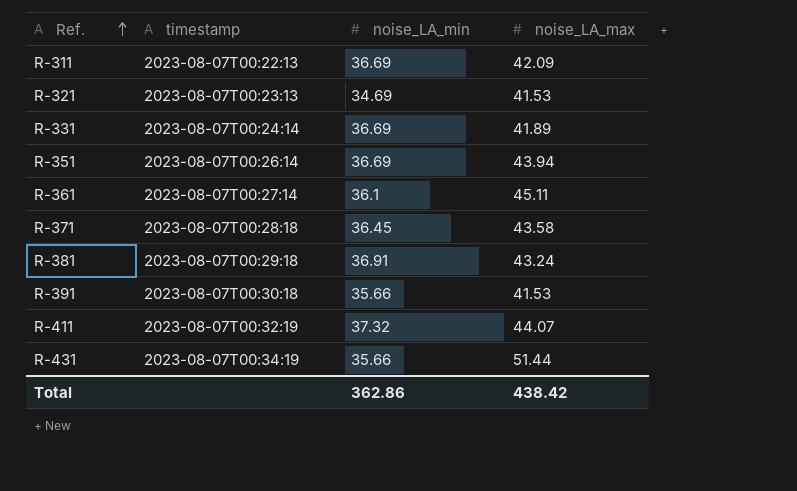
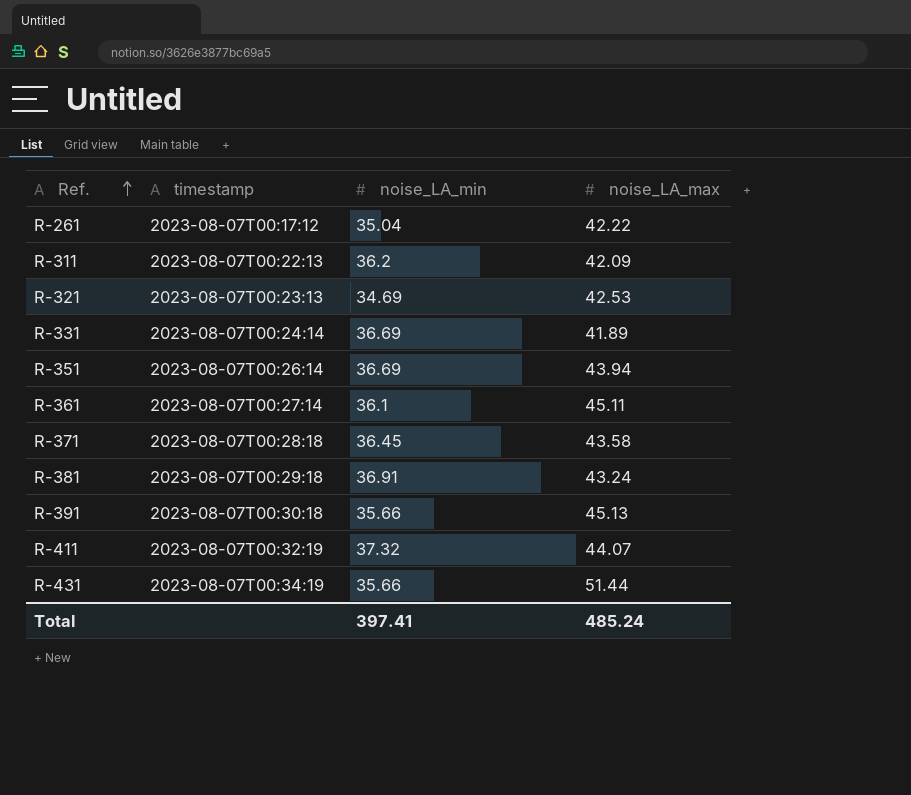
row R-261: none -> 2023-08-07T00:17:12 | 35.04 | 42.22
R-311 | noise_LA_min: 36.69 -> 36.2
R-321 | noise_LA_max: 41.53 -> 42.53
R-391 | noise_LA_max: 41.53 -> 45.13
Total | noise_LA_min: 362.86 -> 397.41
Total | noise_LA_max: 438.42 -> 485.24

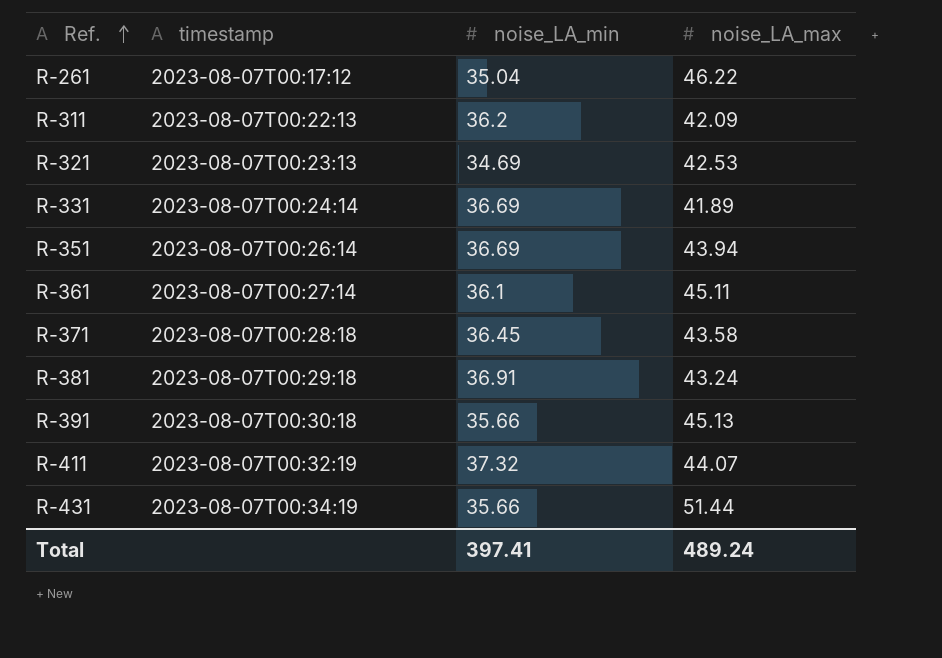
R-261 | noise_LA_max: 42.22 -> 46.22
Total | noise_LA_max: 485.24 -> 489.24

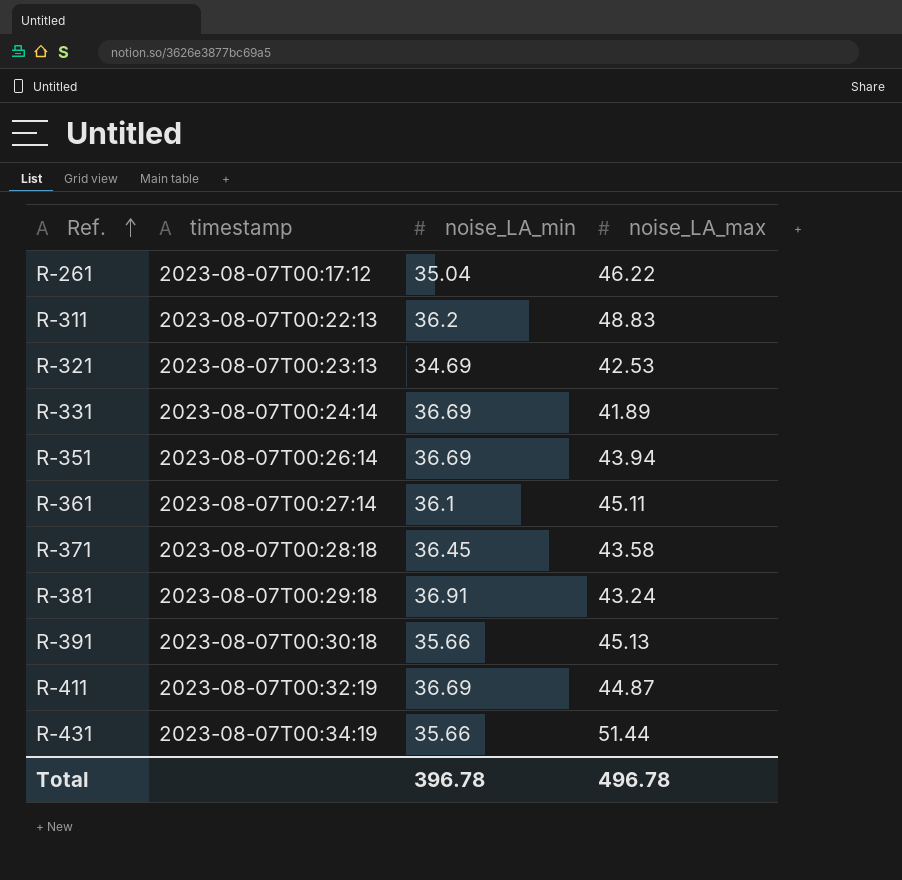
R-311 | noise_LA_max: 42.09 -> 48.83
R-411 | noise_LA_min: 37.32 -> 36.69
R-411 | noise_LA_max: 44.07 -> 44.87
Total | noise_LA_min: 397.41 -> 396.78
Total | noise_LA_max: 489.24 -> 496.78

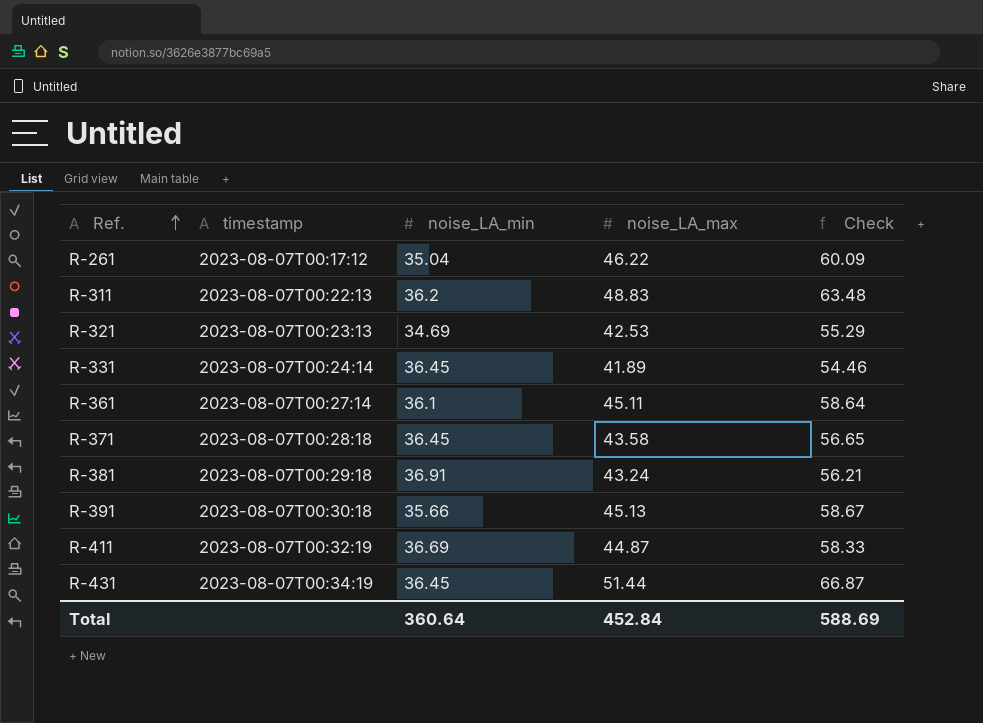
column Check | formula: none -> [noise_LA_max] * 1.3
row R-351: 2023-08-07T00:26:14 | 36.69 | 43.94 -> none
R-331 | noise_LA_min: 36.69 -> 36.45
R-431 | noise_LA_min: 35.66 -> 36.45
Total | noise_LA_min: 396.78 -> 360.64
Total | noise_LA_max: 496.78 -> 452.84

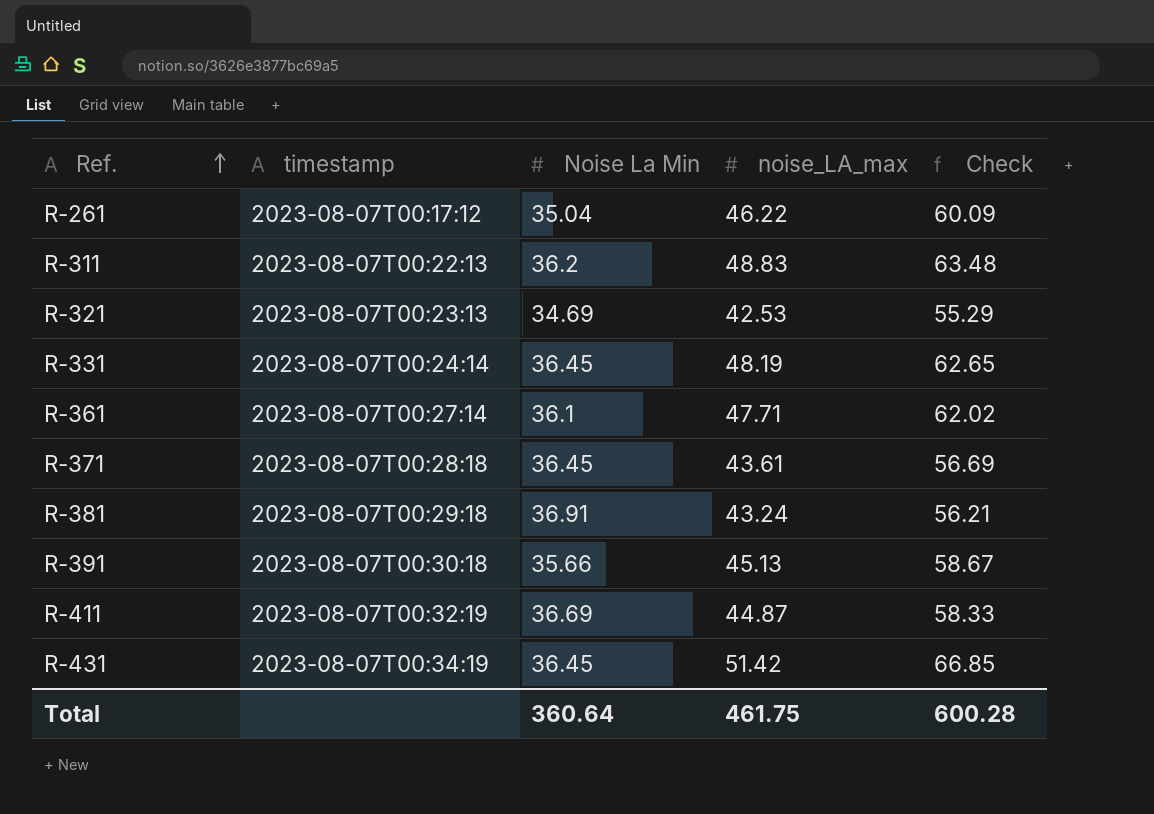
column name: noise_LA_min -> Noise La Min
R-331 | noise_LA_max: 41.89 -> 48.19
R-331 | Check: 54.46 -> 62.65
R-361 | noise_LA_max: 45.11 -> 47.71
R-361 | Check: 58.64 -> 62.02
R-371 | noise_LA_max: 43.58 -> 43.61
R-371 | Check: 56.65 -> 56.69
R-431 | noise_LA_max: 51.44 -> 51.42
R-431 | Check: 66.87 -> 66.85
Total | noise_LA_max: 452.84 -> 461.75
Total | Check: 588.69 -> 600.28

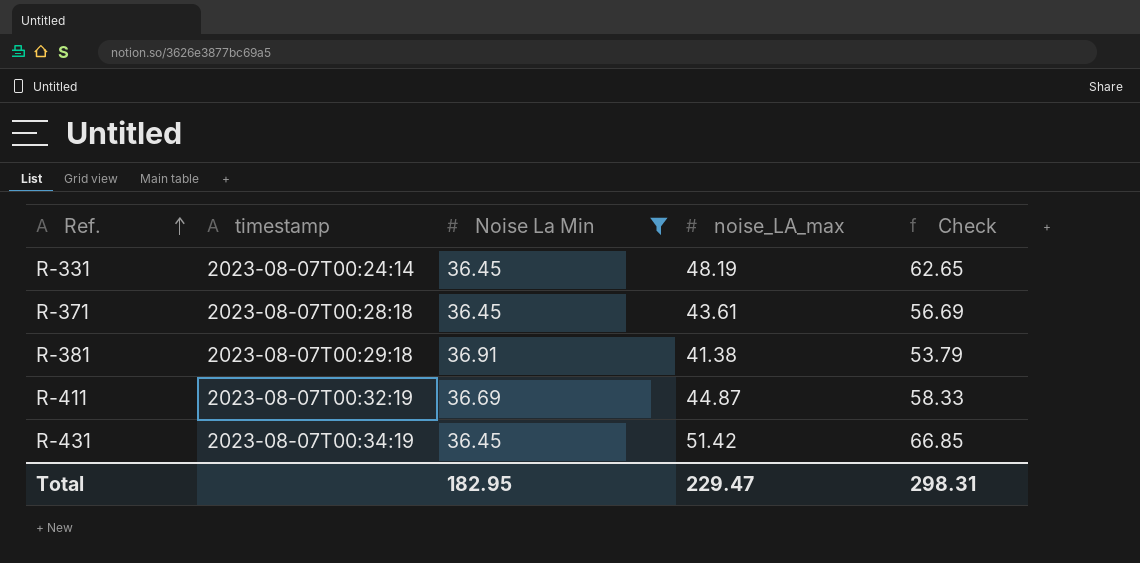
filter: none -> Noise La Min >= 36.45
R-381 | noise_LA_max: 43.24 -> 41.38
R-381 | Check: 56.21 -> 53.79
Total | Noise La Min: 360.64 -> 182.95
Total | noise_LA_max: 461.75 -> 229.47
Total | Check: 600.28 -> 298.31

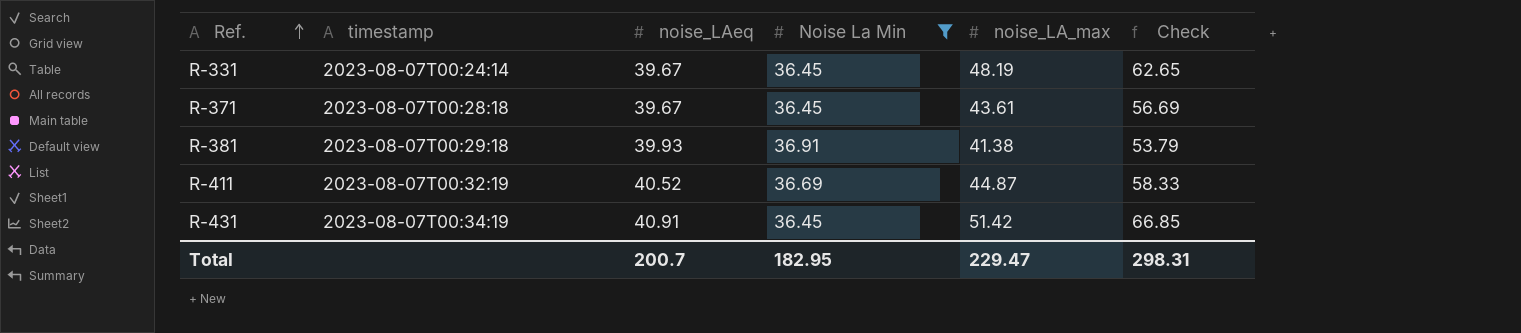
column noise_LAeq | position: none -> 3

